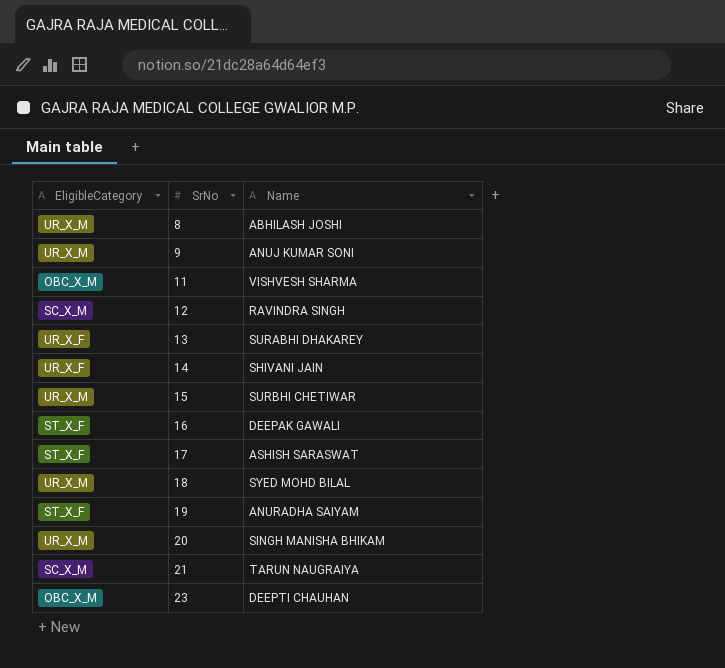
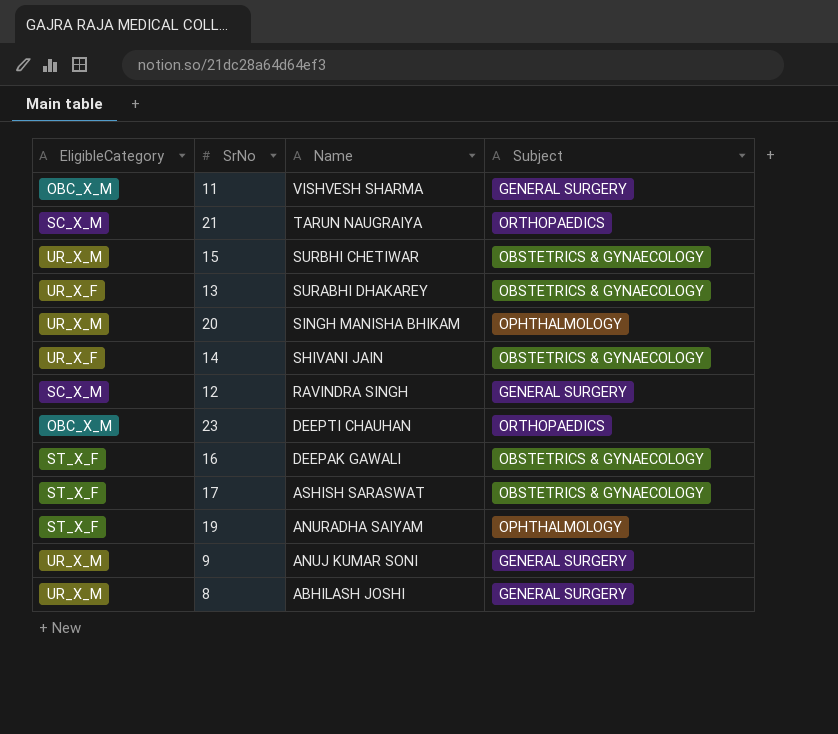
row order: SrNo ascending -> Name descending
column Subject | position: none -> 4
row 18: UR_X_M | SYED MOHD BILAL -> none

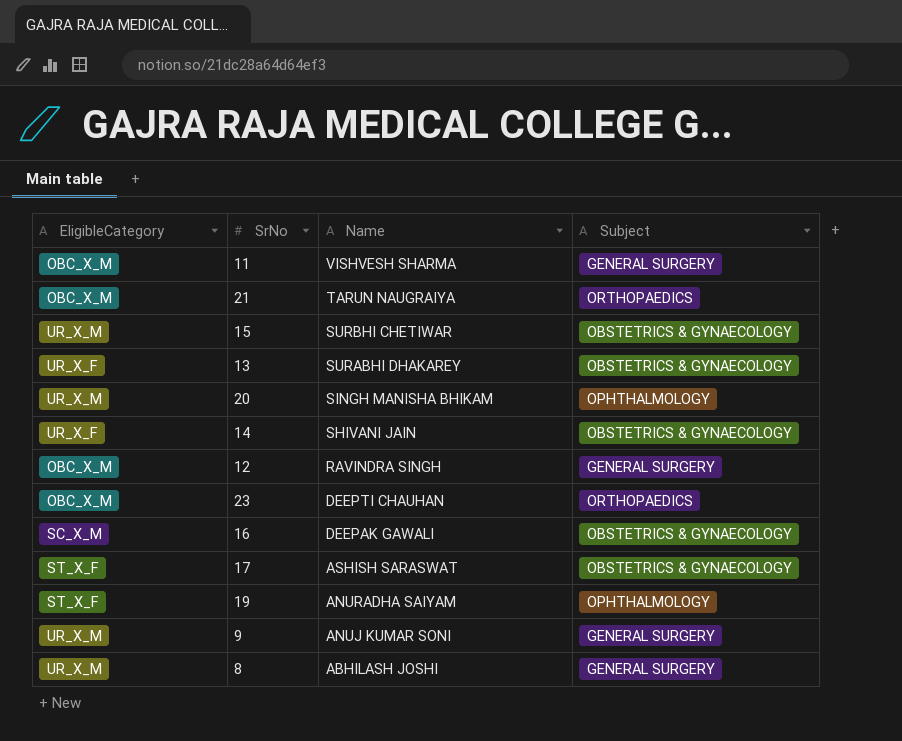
21 | EligibleCategory: SC_X_M -> OBC_X_M
12 | EligibleCategory: SC_X_M -> OBC_X_M
16 | EligibleCategory: ST_X_F -> SC_X_M

